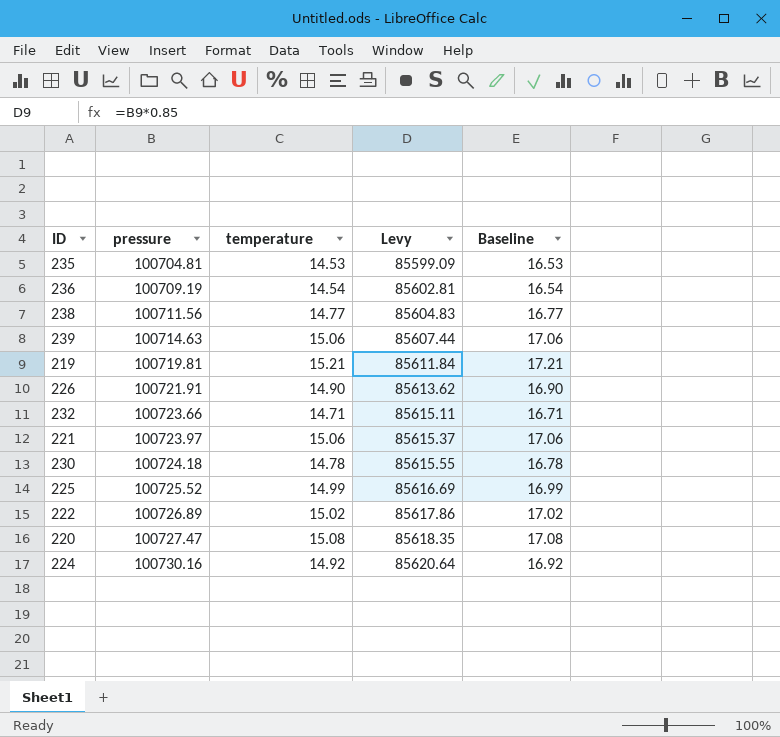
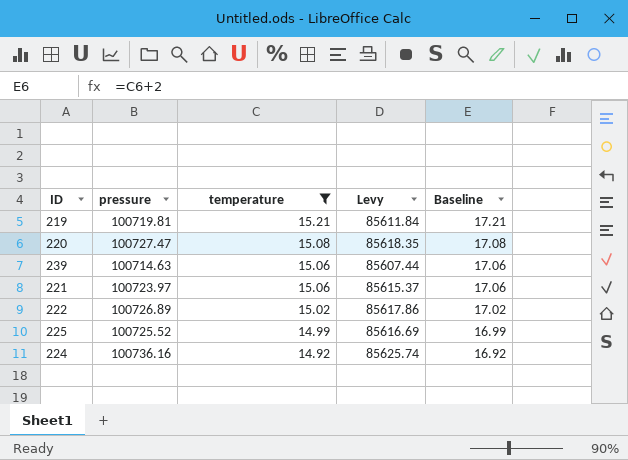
filter: none -> temperature >= 14.92
row order: pressure ascending -> temperature descending
224 | pressure: 100730.16 -> 100736.16
224 | Levy: 85620.64 -> 85625.74

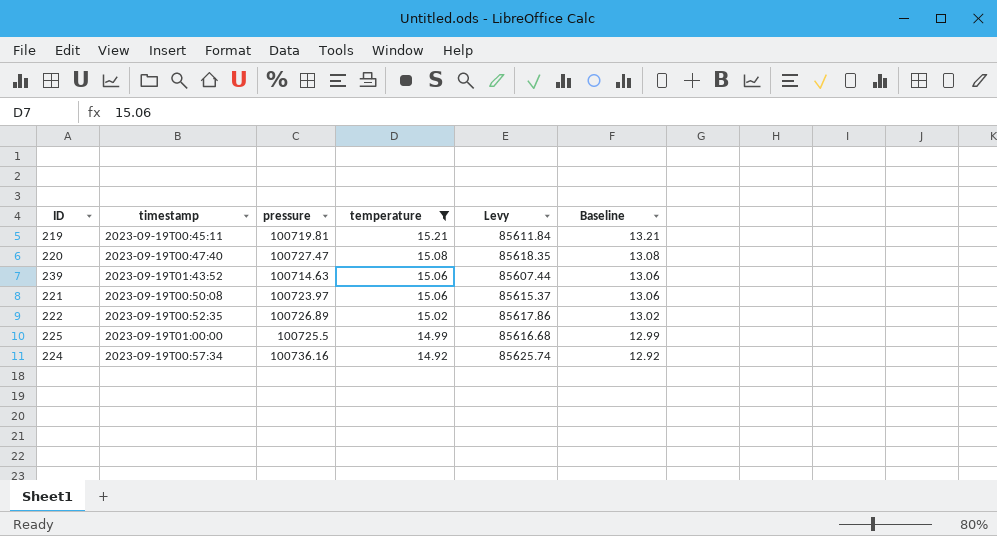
column timestamp | position: none -> 2
column Baseline | formula: [temperature] + 2 -> [temperature] - 2
225 | pressure: 100725.52 -> 100725.5
225 | Levy: 85616.69 -> 85616.68

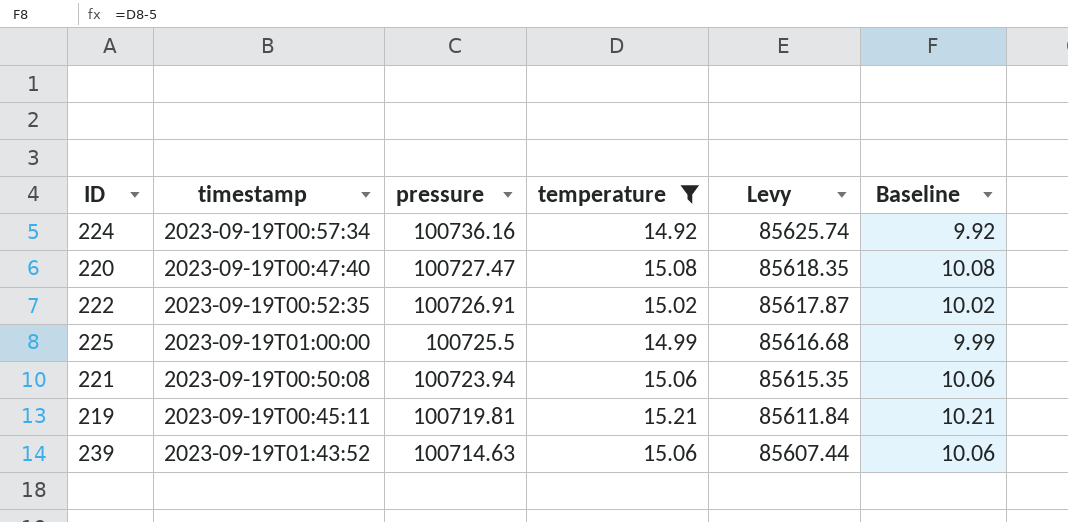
row order: temperature descending -> pressure descending
column Baseline | formula: [temperature] - 2 -> [temperature] - 5
222 | pressure: 100726.89 -> 100726.91
222 | Levy: 85617.86 -> 85617.87
221 | pressure: 100723.97 -> 100723.94
221 | Levy: 85615.37 -> 85615.35

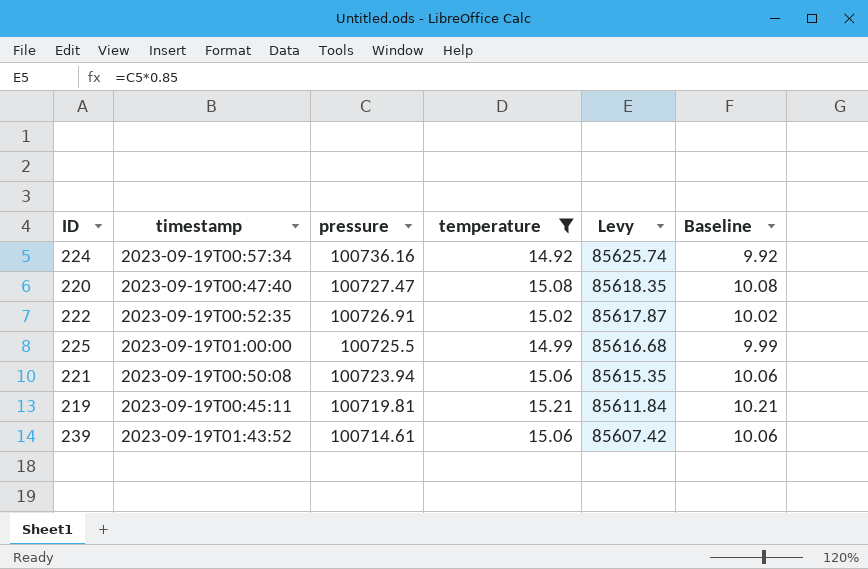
239 | pressure: 100714.63 -> 100714.61
239 | Levy: 85607.44 -> 85607.42

